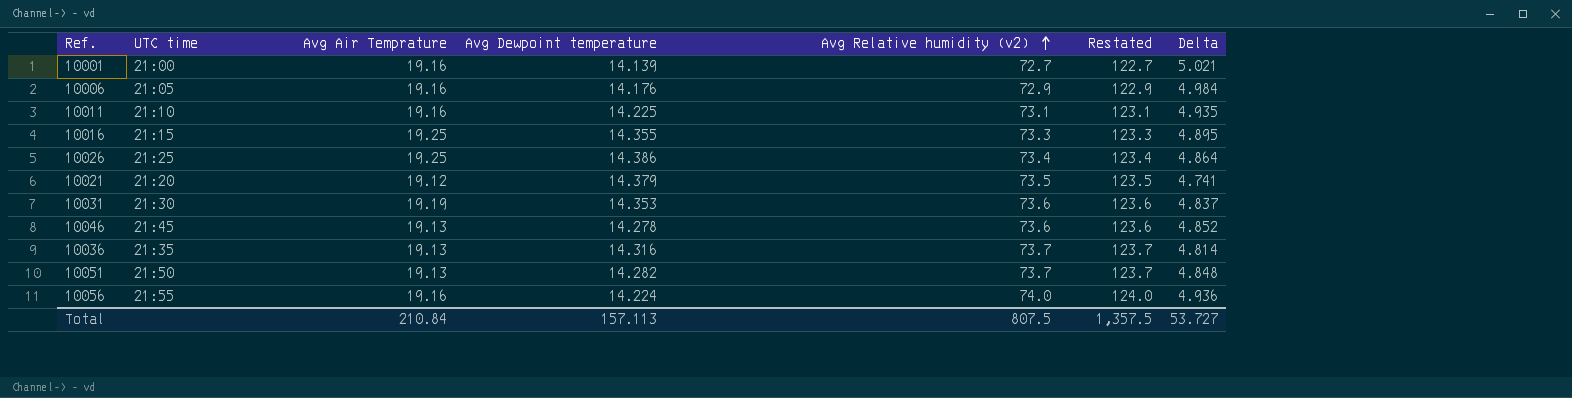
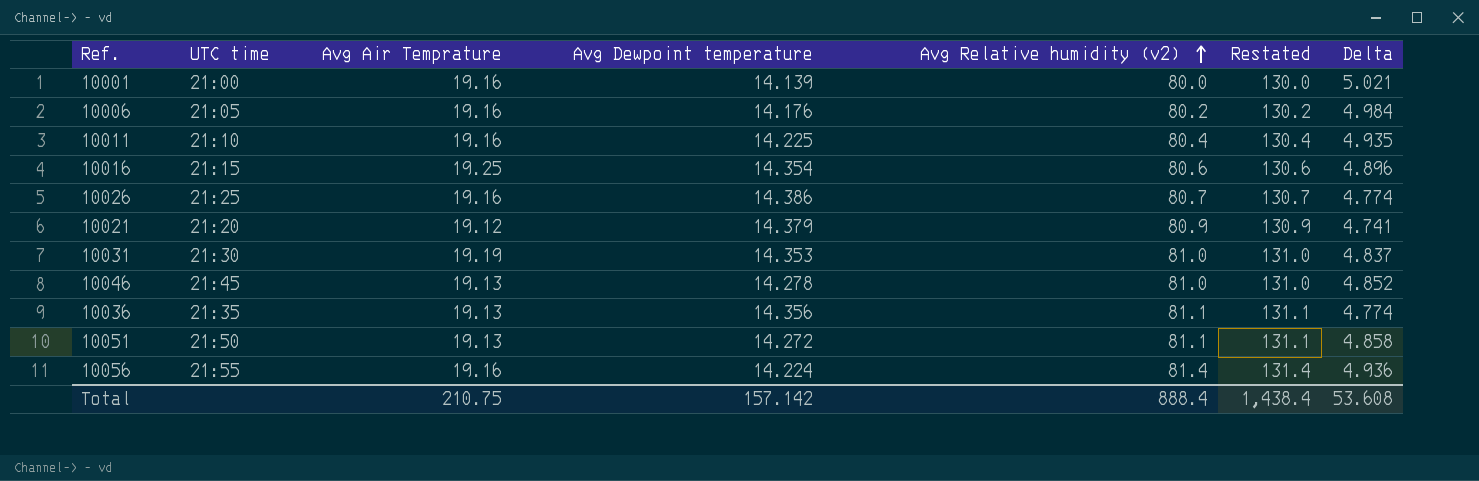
10001 | Avg Relative humidity (v2): 72.7 -> 80.0
10001 | Restated: 122.7 -> 130.0
10006 | Avg Relative humidity (v2): 72.9 -> 80.2
10006 | Restated: 122.9 -> 130.2
10011 | Avg Relative humidity (v2): 73.1 -> 80.4
10011 | Restated: 123.1 -> 130.4
10016 | Avg Dewpoint temperature: 14.355 -> 14.354
10016 | Avg Relative humidity (v2): 73.3 -> 80.6
10016 | Restated: 123.3 -> 130.6
10016 | Delta: 4.895 -> 4.896
10026 | Avg Air Temprature: 19.25 -> 19.16
10026 | Avg Relative humidity (v2): 73.4 -> 80.7
10026 | Restated: 123.4 -> 130.7
10026 | Delta: 4.864 -> 4.774
10021 | Avg Relative humidity (v2): 73.5 -> 80.9
10021 | Restated: 123.5 -> 130.9
10031 | Avg Relative humidity (v2): 73.6 -> 81.0
10031 | Restated: 123.6 -> 131.0
10046 | Avg Relative humidity (v2): 73.6 -> 81.0
10046 | Restated: 123.6 -> 131.0
10036 | Avg Dewpoint temperature: 14.316 -> 14.356
10036 | Avg Relative humidity (v2): 73.7 -> 81.1
10036 | Restated: 123.7 -> 131.1
10036 | Delta: 4.814 -> 4.774
10051 | Avg Dewpoint temperature: 14.282 -> 14.272
10051 | Avg Relative humidity (v2): 73.7 -> 81.1
10051 | Restated: 123.7 -> 131.1
10051 | Delta: 4.848 -> 4.858
10056 | Avg Relative humidity (v2): 74.0 -> 81.4
10056 | Restated: 124.0 -> 131.4
Total | Avg Air Temprature: 210.84 -> 210.75
Total | Avg Dewpoint temperature: 157.113 -> 157.142
Total | Avg Relative humidity (v2): 807.5 -> 888.4
Total | Restated: 1,357.5 -> 1,438.4
Total | Delta: 53.727 -> 53.608

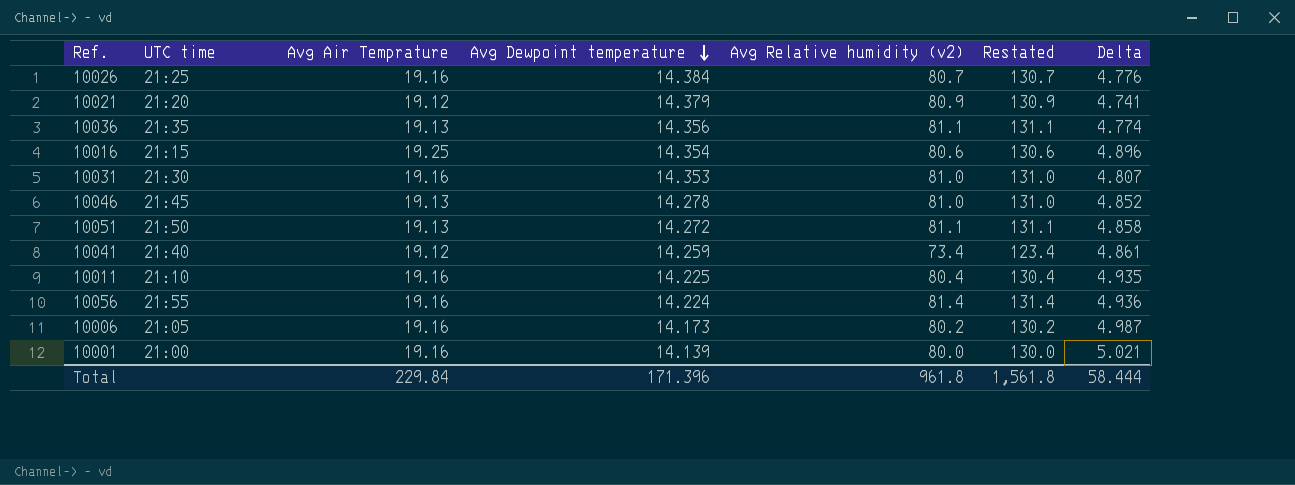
row order: Avg Relative humidity (v2) ascending -> Avg Dewpoint temperature descending
10026 | Avg Dewpoint temperature: 14.386 -> 14.384
10026 | Delta: 4.774 -> 4.776
10031 | Avg Air Temprature: 19.19 -> 19.16
10031 | Delta: 4.837 -> 4.807
row 10041: none -> 21:40 | 19.12 | 14.259 | 73.4 | 123.4 | 4.861
10006 | Avg Dewpoint temperature: 14.176 -> 14.173
10006 | Delta: 4.984 -> 4.987
Total | Avg Air Temprature: 210.75 -> 229.84
Total | Avg Dewpoint temperature: 157.142 -> 171.396
Total | Avg Relative humidity (v2): 888.4 -> 961.8
Total | Restated: 1,438.4 -> 1,561.8
Total | Delta: 53.608 -> 58.444

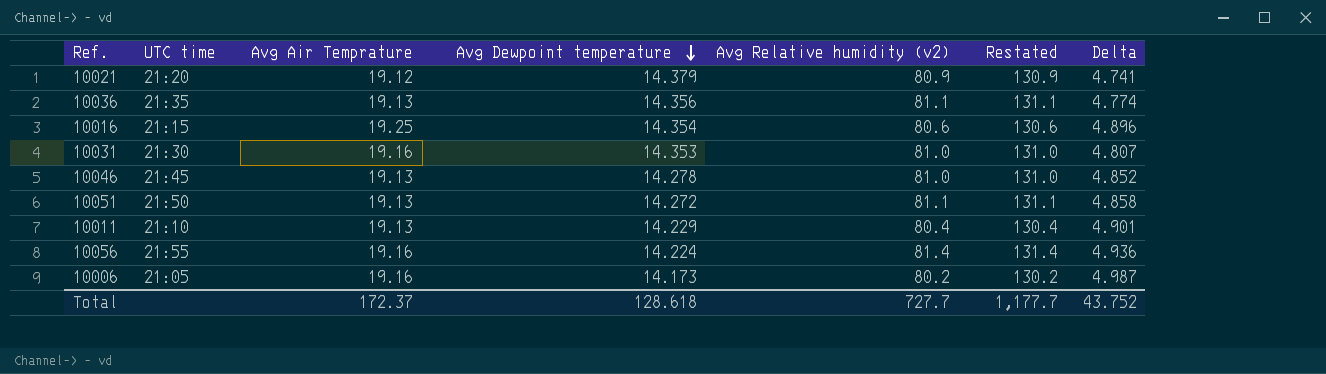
row 10026: 21:25 | 19.16 | 14.384 | 80.7 | 130.7 | 4.776 -> none
row 10041: 21:40 | 19.12 | 14.259 | 73.4 | 123.4 | 4.861 -> none
row 10001: 21:00 | 19.16 | 14.139 | 80.0 | 130.0 | 5.021 -> none
10011 | Avg Air Temprature: 19.16 -> 19.13
10011 | Avg Dewpoint temperature: 14.225 -> 14.229
10011 | Delta: 4.935 -> 4.901
Total | Avg Air Temprature: 229.84 -> 172.37
Total | Avg Dewpoint temperature: 171.396 -> 128.618
Total | Avg Relative humidity (v2): 961.8 -> 727.7
Total | Restated: 1,561.8 -> 1,177.7
Total | Delta: 58.444 -> 43.752

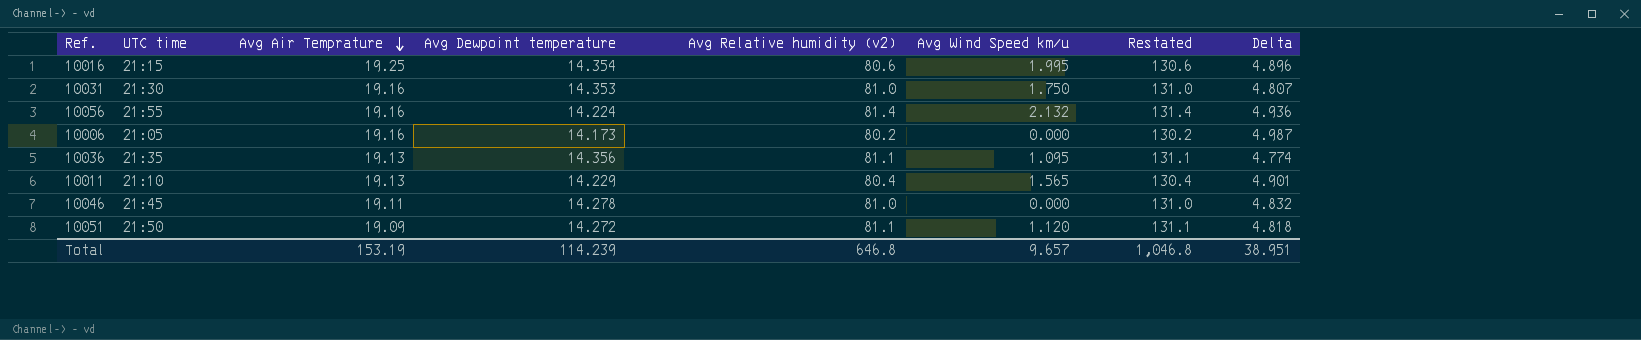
row order: Avg Dewpoint temperature descending -> Avg Air Temprature descending
column Avg Wind Speed km/u | position: none -> 6
row 10021: 21:20 | 19.12 | 14.379 | 80.9 | 130.9 | 4.741 -> none
10046 | Avg Air Temprature: 19.13 -> 19.11
10046 | Delta: 4.852 -> 4.832
10051 | Avg Air Temprature: 19.13 -> 19.09
10051 | Delta: 4.858 -> 4.818
Total | Avg Air Temprature: 172.37 -> 153.19
Total | Avg Dewpoint temperature: 128.618 -> 114.239
Total | Avg Relative humidity (v2): 727.7 -> 646.8
Total | Restated: 1,177.7 -> 1,046.8
Total | Delta: 43.752 -> 38.951

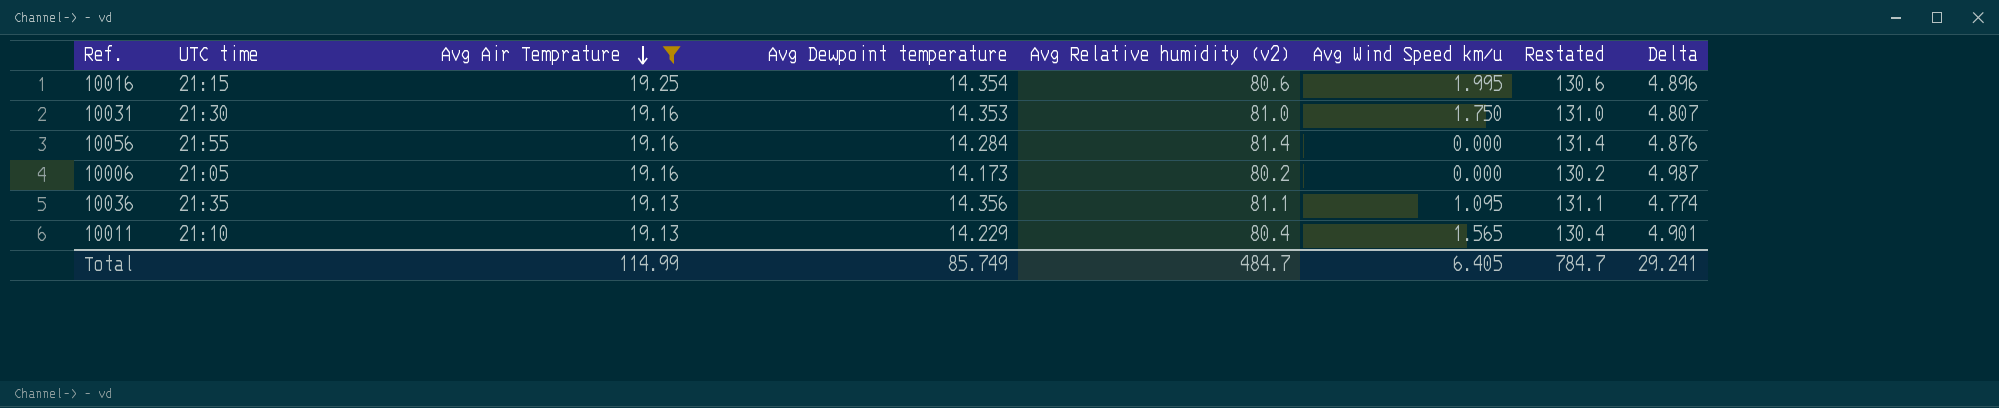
filter: none -> Avg Air Temprature >= 19.13
10056 | Avg Dewpoint temperature: 14.224 -> 14.284
10056 | Avg Wind Speed km/u: 2.132 -> 0.000
10056 | Delta: 4.936 -> 4.876
Total | Avg Air Temprature: 153.19 -> 114.99
Total | Avg Dewpoint temperature: 114.239 -> 85.749
Total | Avg Relative humidity (v2): 646.8 -> 484.7
Total | Avg Wind Speed km/u: 9.657 -> 6.405
Total | Restated: 1,046.8 -> 784.7
Total | Delta: 38.951 -> 29.241

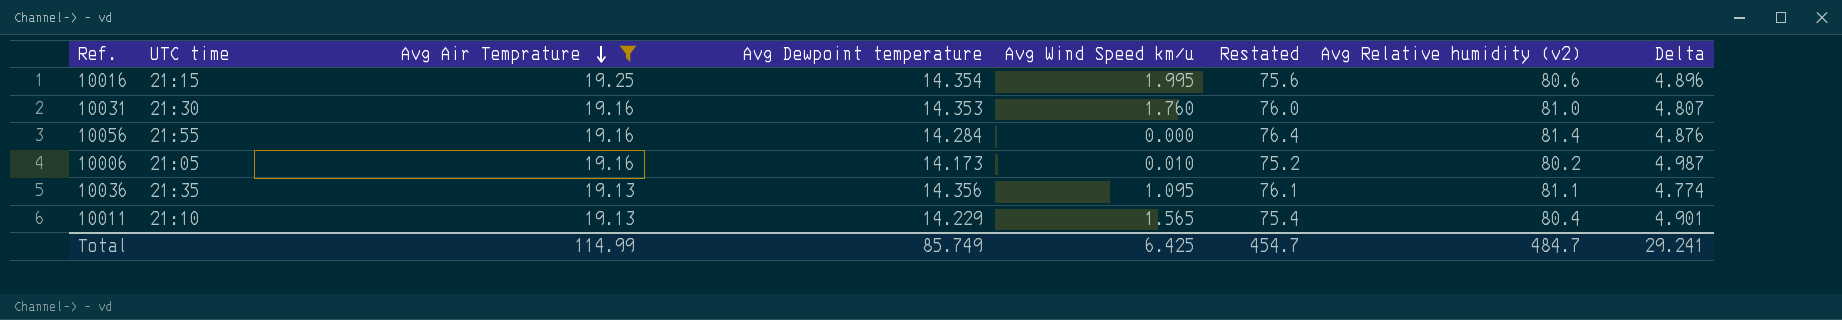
column Restated | formula: [Avg Relative humidity (v2)] + 50 -> [Avg Relative humidity (v2)] - 5
column Avg Relative humidity (v2) | position: 5 -> 7
10031 | Avg Wind Speed km/u: 1.750 -> 1.760
10006 | Avg Wind Speed km/u: 0.000 -> 0.010
Total | Avg Wind Speed km/u: 6.405 -> 6.425
Total | Restated: 784.7 -> 454.7

